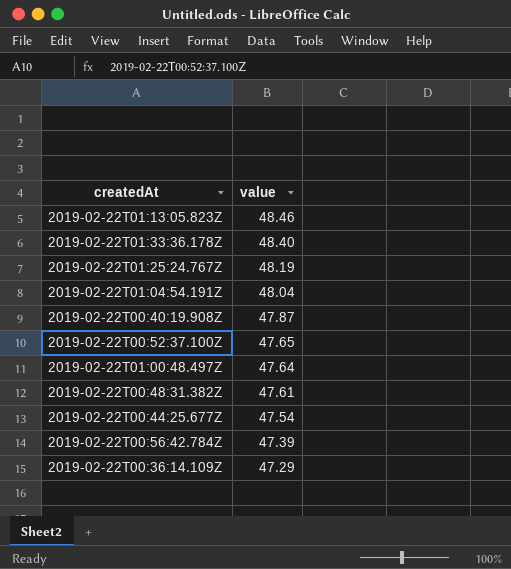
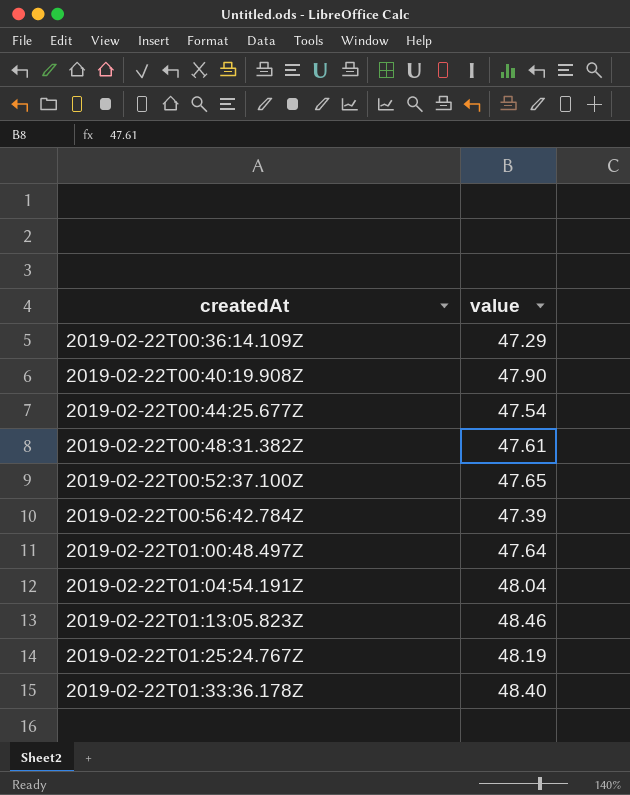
row order: value descending -> createdAt ascending
2019-02-22T00:40:19.908Z | value: 47.87 -> 47.90

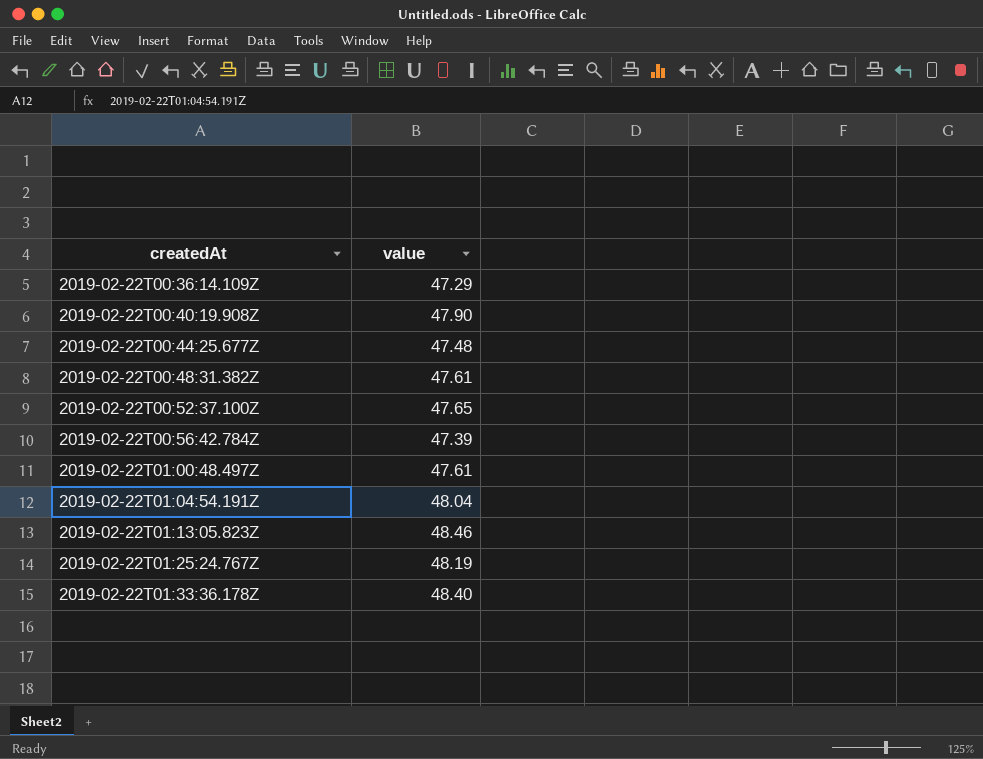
2019-02-22T00:44:25.677Z | value: 47.54 -> 47.48
2019-02-22T01:00:48.497Z | value: 47.64 -> 47.61

